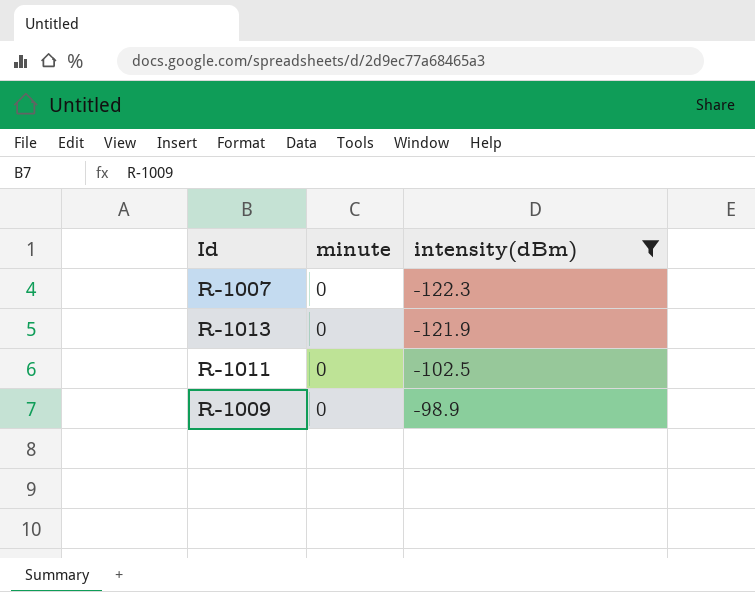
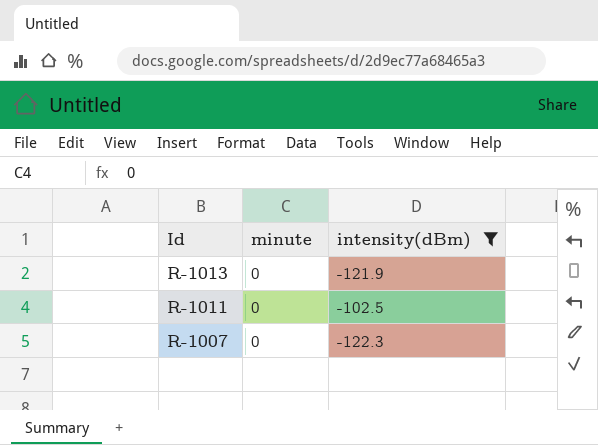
row order: intensity(dBm) ascending -> Id descending
row R-1009: 0 | -98.9 -> none

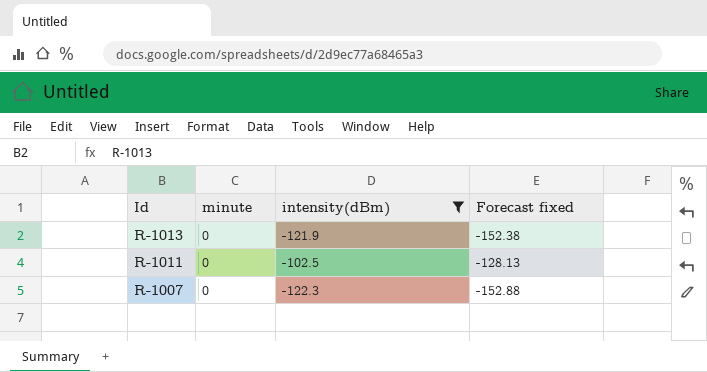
column Forecast fixed | formula: none -> [intensity(dBm)] * 1.25

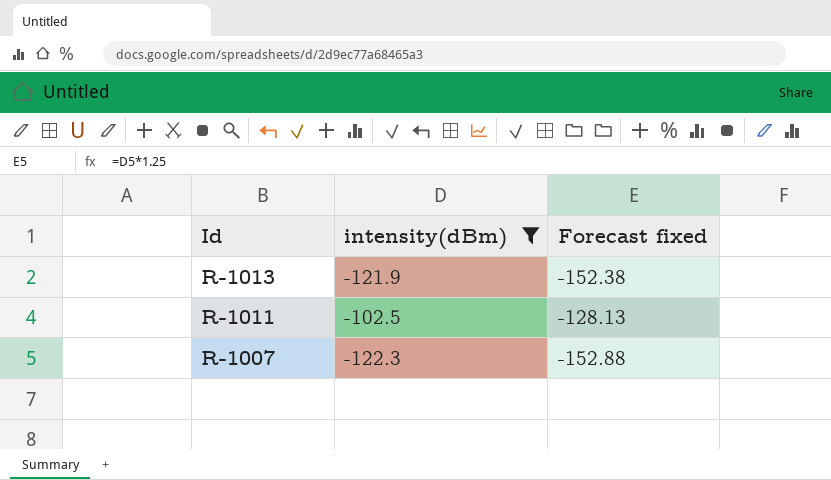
column minute | position: 2 -> none

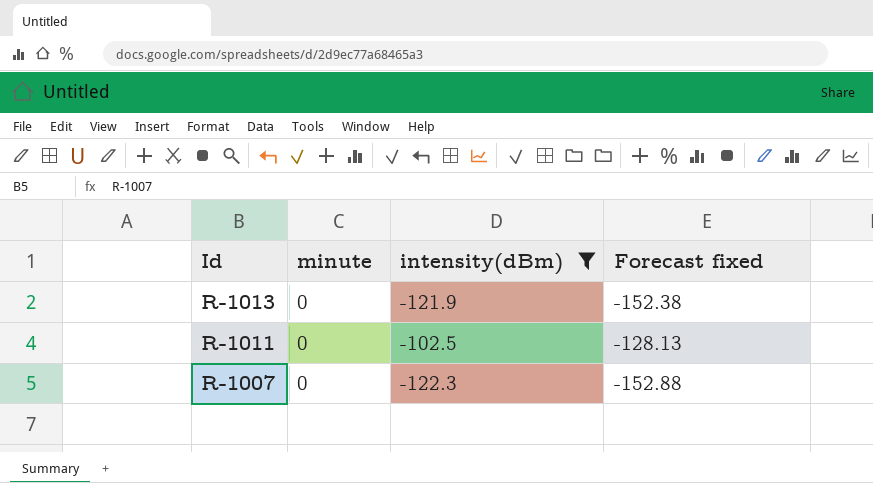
column minute | position: none -> 2

